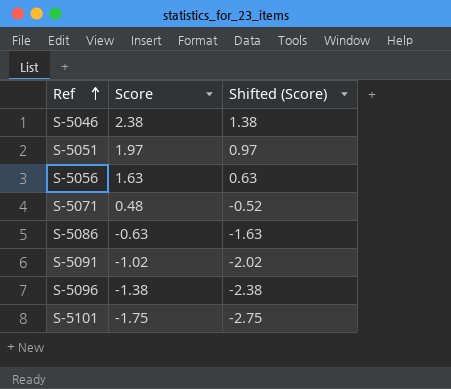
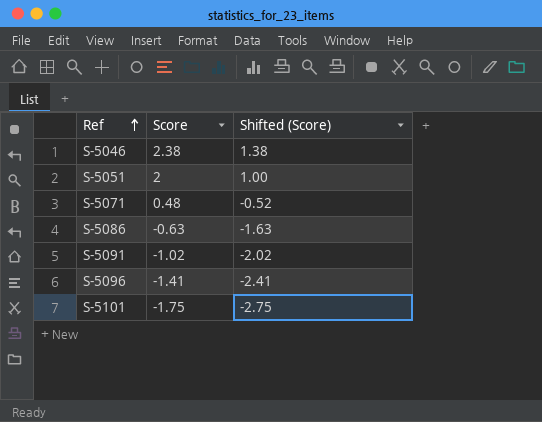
row S-5056: 1.63 | 0.63 -> none
S-5051 | Score: 1.97 -> 2
S-5051 | Shifted (Score): 0.97 -> 1.00
S-5096 | Score: -1.38 -> -1.41
S-5096 | Shifted (Score): -2.38 -> -2.41

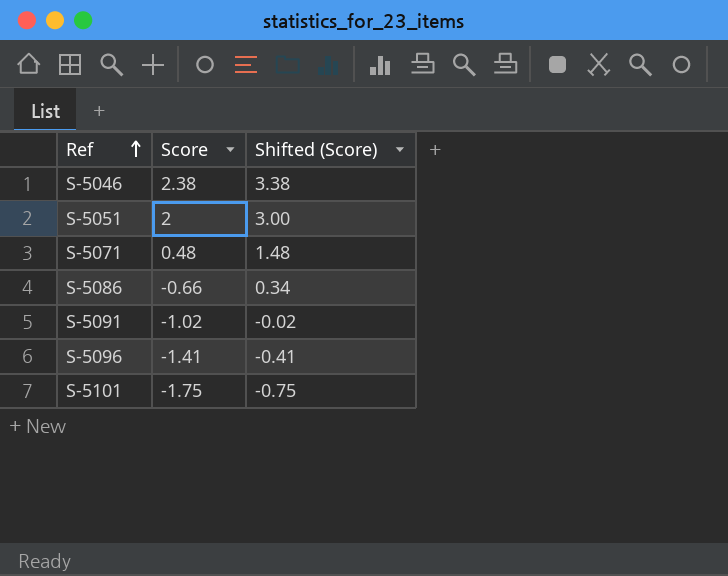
column Shifted (Score) | formula: [Score] - 1 -> [Score] + 1
S-5086 | Score: -0.63 -> -0.66

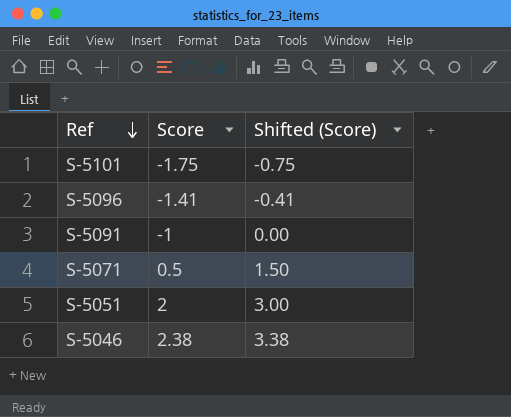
row order: Ref ascending -> Ref descending
row S-5086: -0.66 | 0.34 -> none
S-5091 | Score: -1.02 -> -1
S-5091 | Shifted (Score): -0.02 -> 0.00
S-5071 | Score: 0.48 -> 0.5
S-5071 | Shifted (Score): 1.48 -> 1.50

